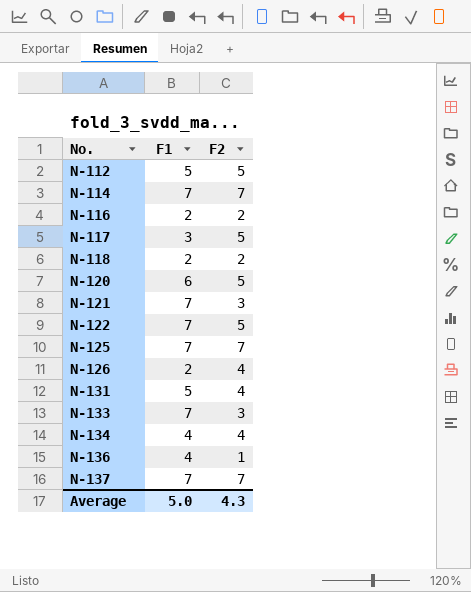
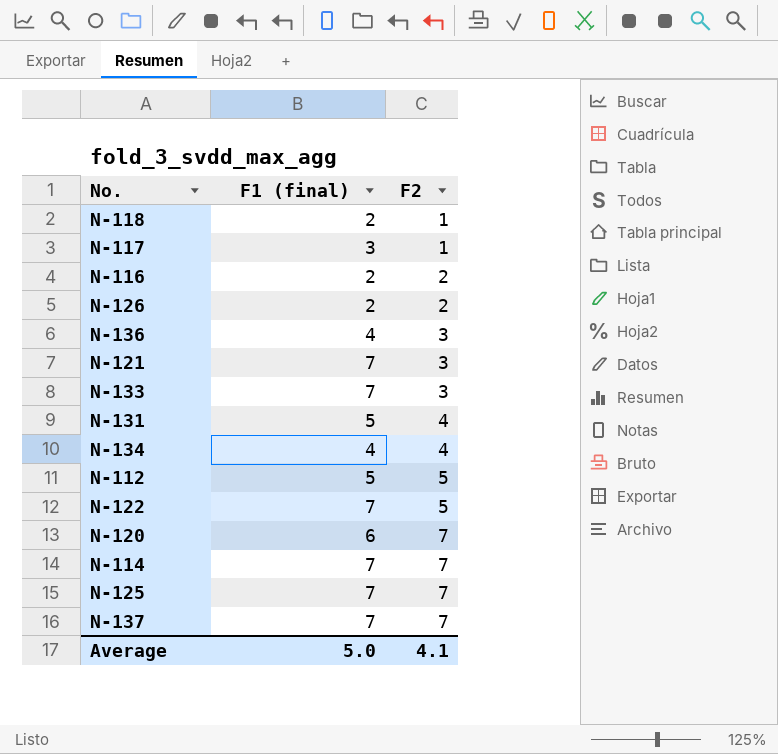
row order: No. ascending -> F2 ascending
column name: F1 -> F1 (final)
N-118 | F2: 2 -> 1
N-117 | F2: 5 -> 1
N-126 | F2: 4 -> 2
N-136 | F2: 1 -> 3
N-120 | F2: 5 -> 7
Average | F2: 4.3 -> 4.1

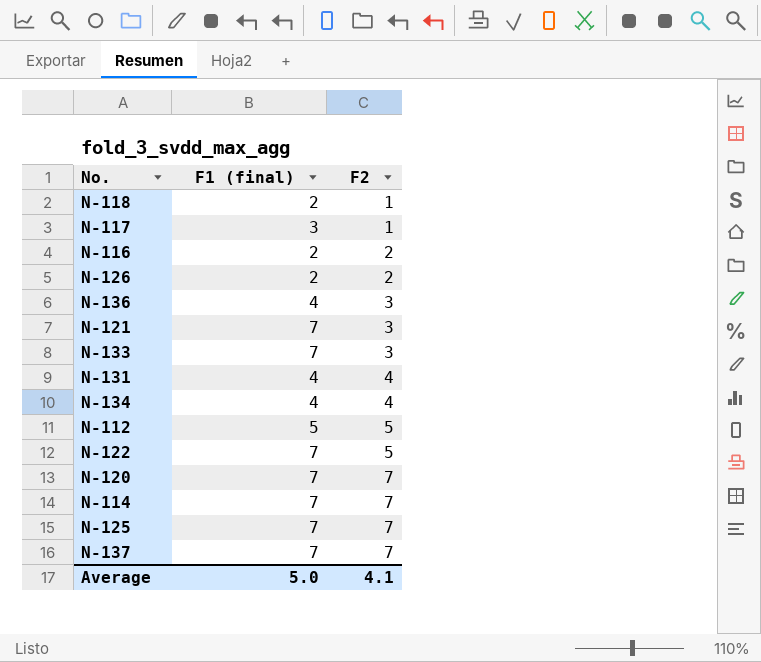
N-131 | F1 (final): 5 -> 4
N-120 | F1 (final): 6 -> 7

